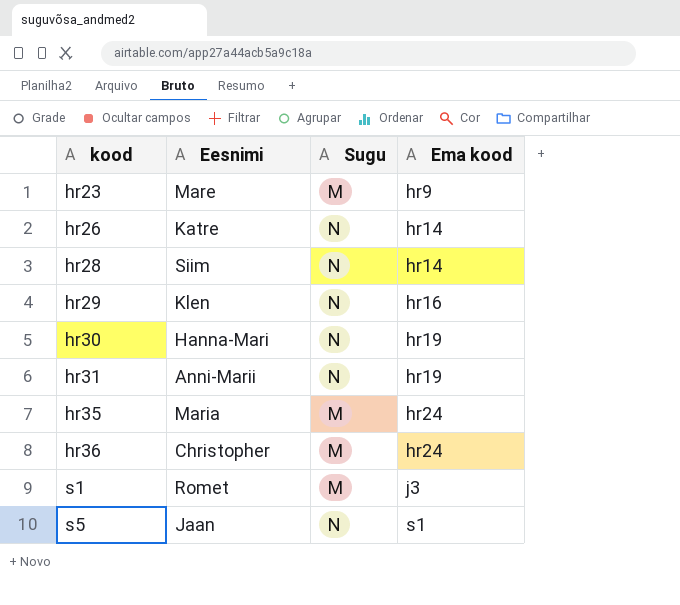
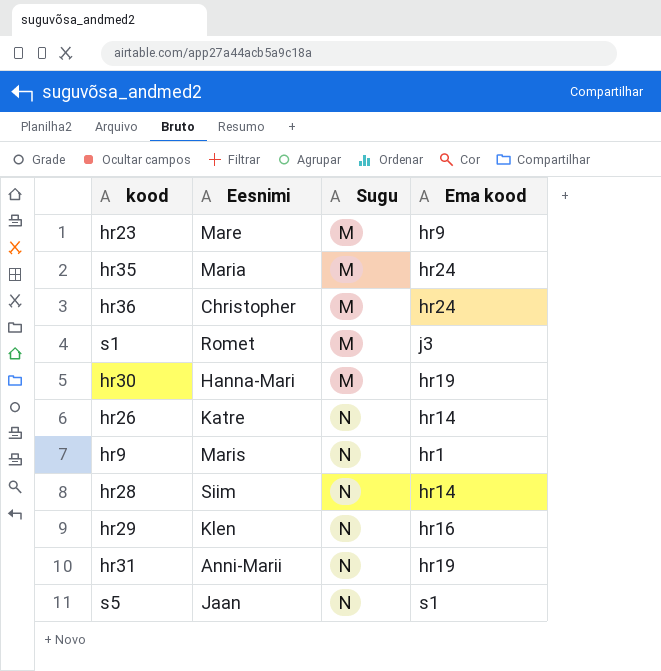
row order: kood ascending -> Sugu ascending
hr30 | Sugu: N -> M
row hr9: none -> Maris | N | hr1

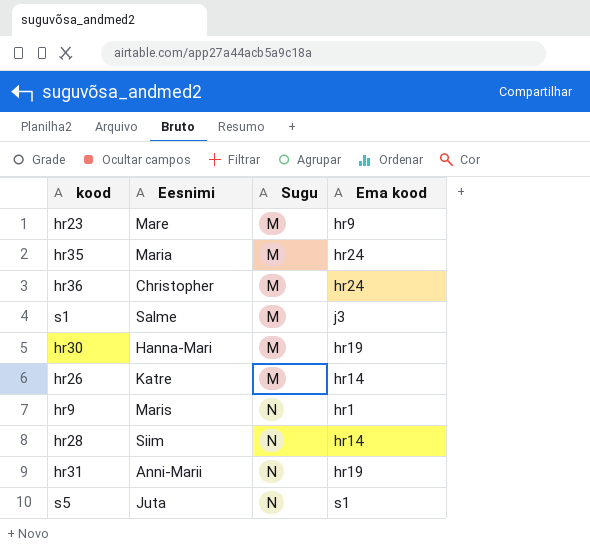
row hr29: Klen | N | hr16 -> none
s1 | Eesnimi: Romet -> Salme
hr26 | Sugu: N -> M
s5 | Eesnimi: Jaan -> Juta

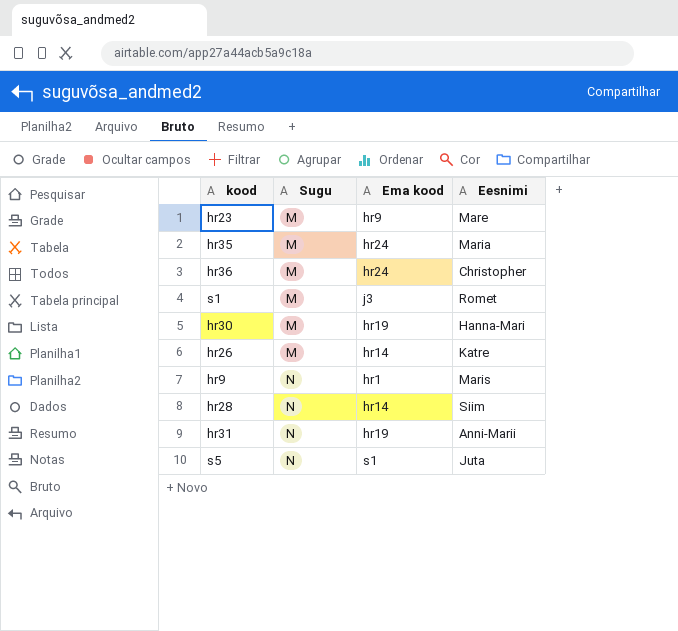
column Eesnimi | position: 2 -> 4
s1 | Eesnimi: Salme -> Romet

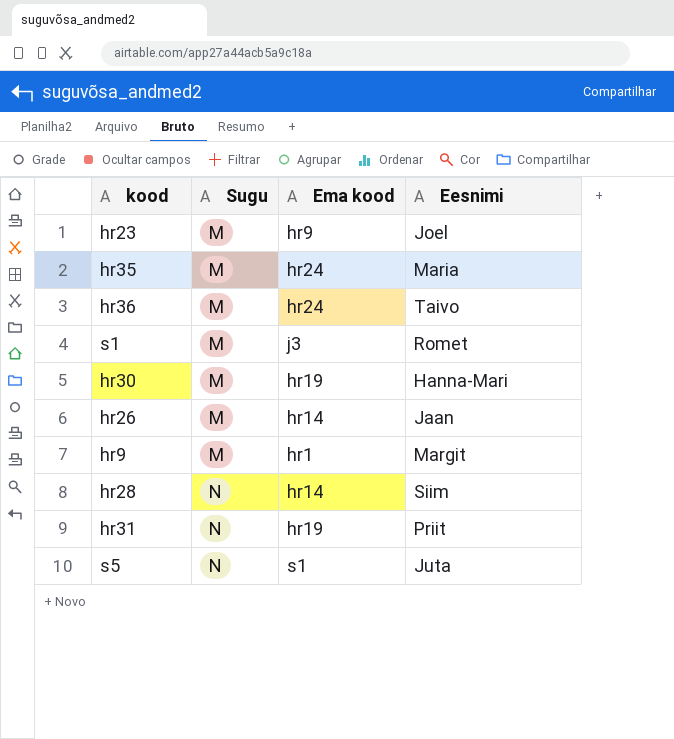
hr23 | Eesnimi: Mare -> Joel
hr36 | Eesnimi: Christopher -> Taivo
hr26 | Eesnimi: Katre -> Jaan
hr9 | Sugu: N -> M
hr9 | Eesnimi: Maris -> Margit
hr31 | Eesnimi: Anni-Marii -> Priit

